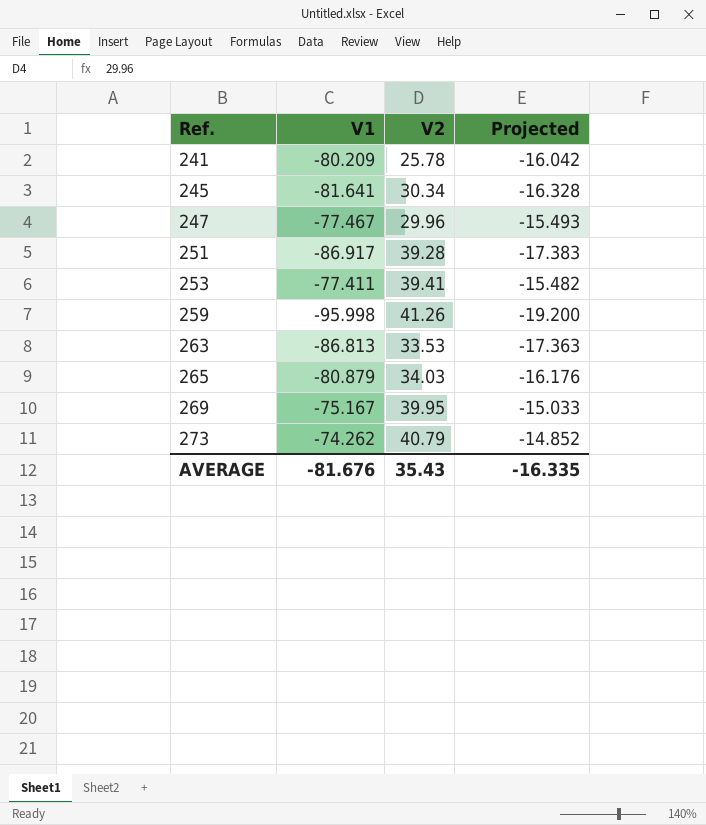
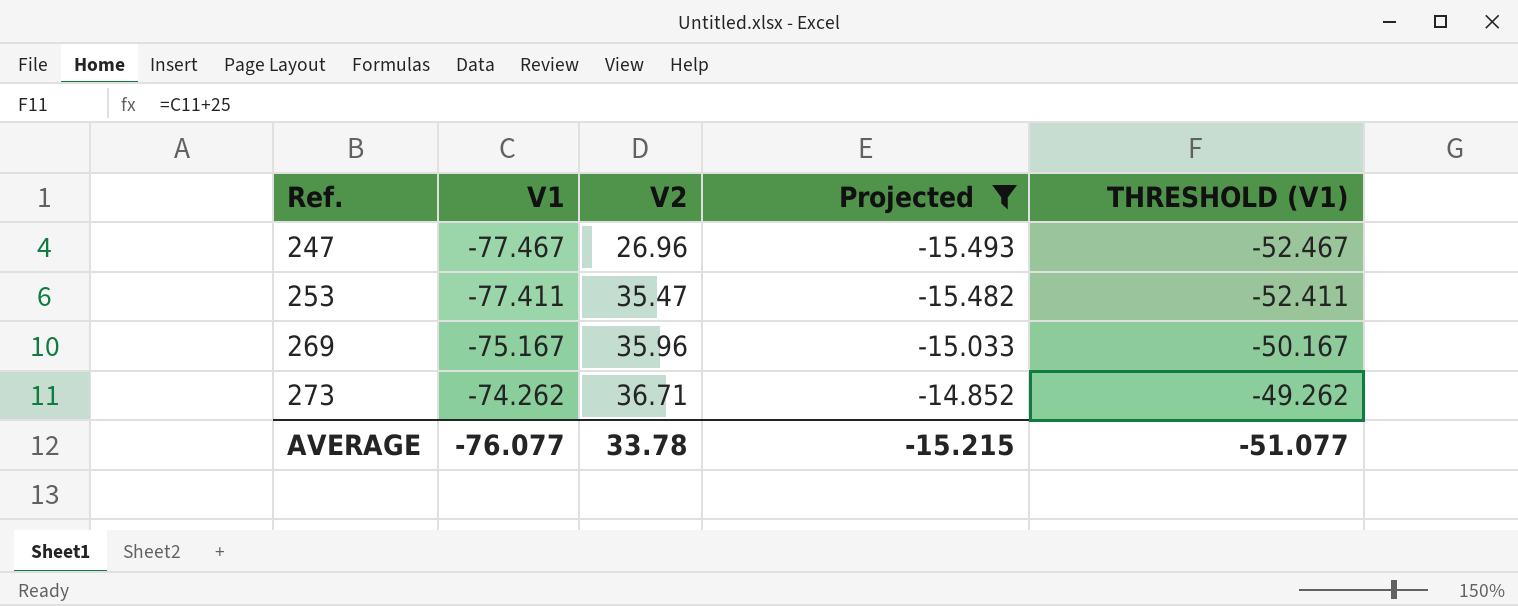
filter: none -> Projected >= -15.493
column THRESHOLD (V1) | formula: none -> [V1] + 25
247 | V2: 29.96 -> 26.96
253 | V2: 39.41 -> 35.47
269 | V2: 39.95 -> 35.96
273 | V2: 40.79 -> 36.71
AVERAGE | V1: -81.676 -> -76.077
AVERAGE | V2: 35.43 -> 33.78
AVERAGE | Projected: -16.335 -> -15.215

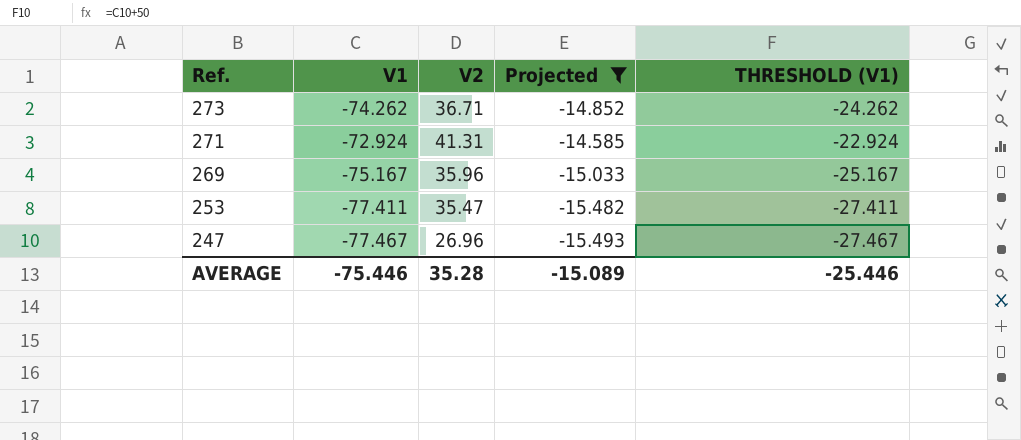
row order: Ref. ascending -> Ref. descending
column THRESHOLD (V1) | formula: [V1] + 25 -> [V1] + 50
row 271: none -> -72.924 | 41.31 | -14.585 | -22.924
AVERAGE | V1: -76.077 -> -75.446
AVERAGE | V2: 33.78 -> 35.28
AVERAGE | Projected: -15.215 -> -15.089
AVERAGE | THRESHOLD (V1): -51.077 -> -25.446

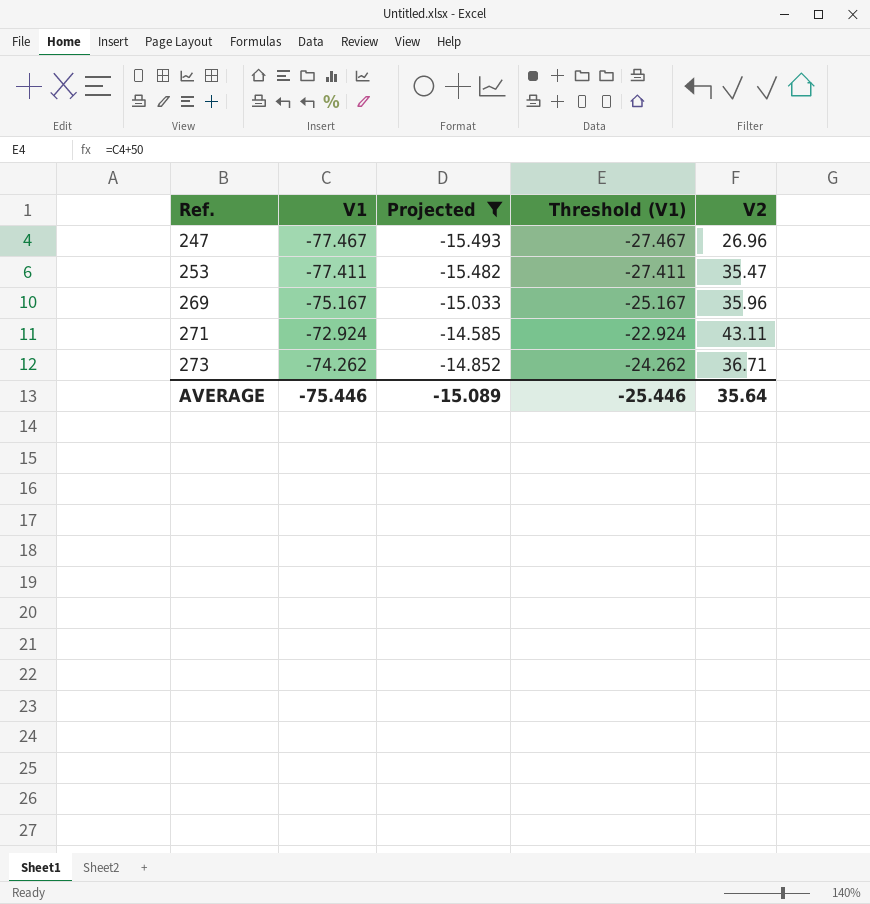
row order: Ref. descending -> Ref. ascending
column name: THRESHOLD (V1) -> Threshold (V1)
column V2 | position: 3 -> 5
271 | V2: 41.31 -> 43.11
AVERAGE | V2: 35.28 -> 35.64

